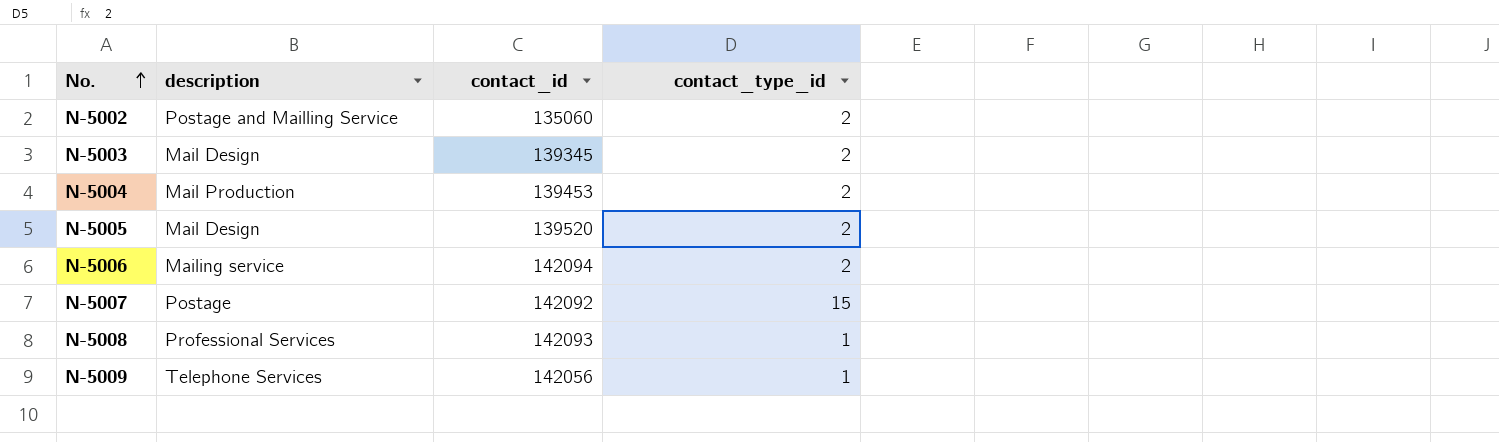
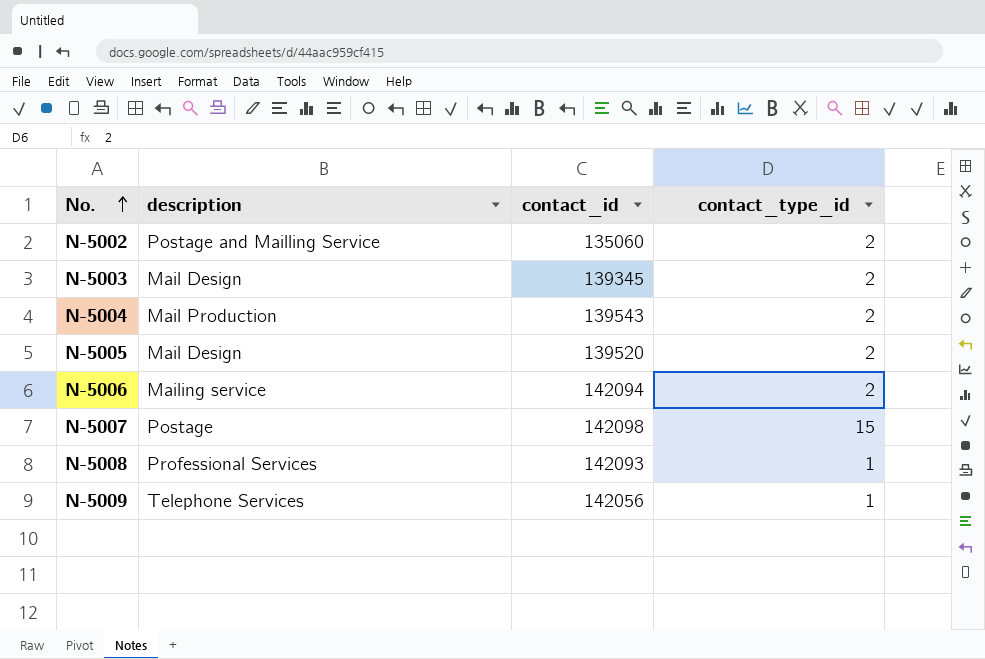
N-5004 | contact_id: 139453 -> 139543
N-5007 | contact_id: 142092 -> 142098

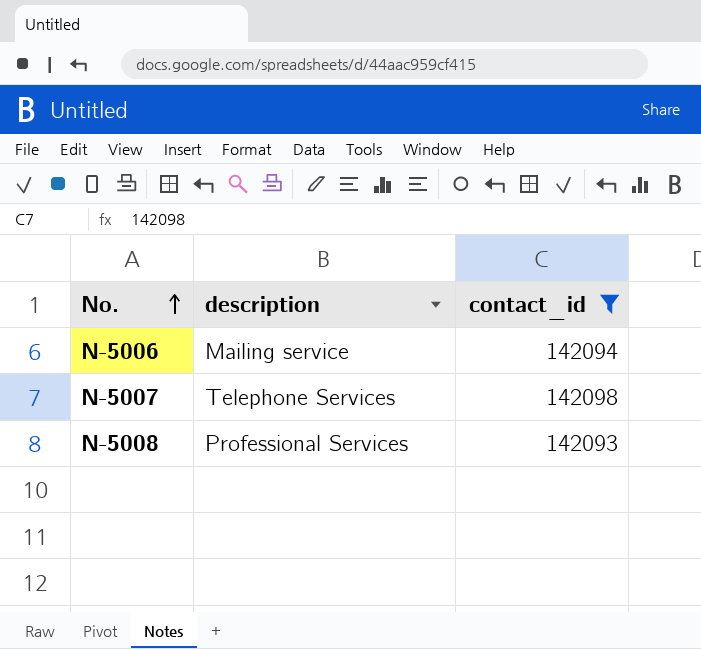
filter: none -> contact_id >= 142093
column contact_type_id | position: 4 -> none
N-5007 | description: Postage -> Telephone Services

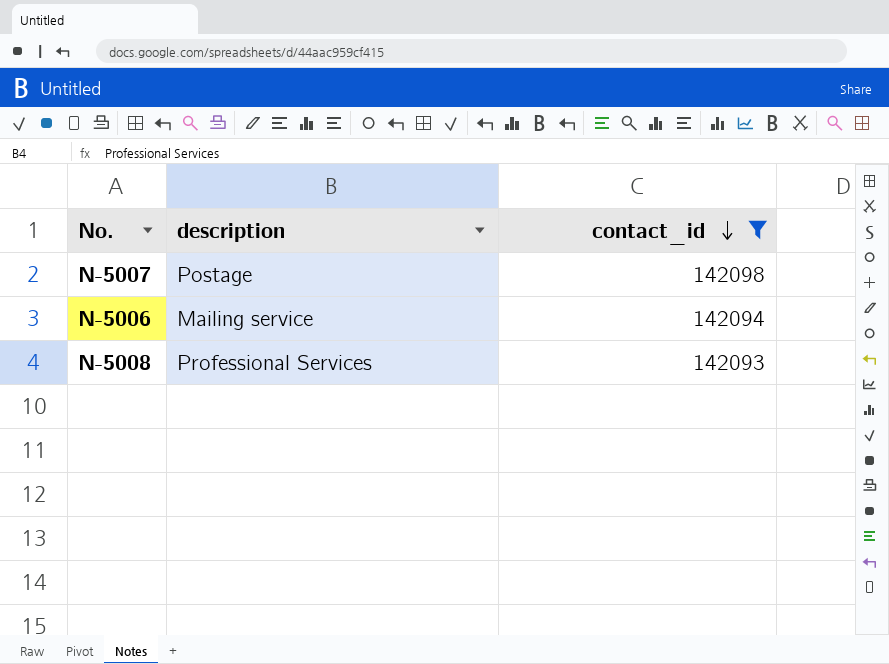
row order: No. ascending -> contact_id descending
N-5007 | description: Telephone Services -> Postage

